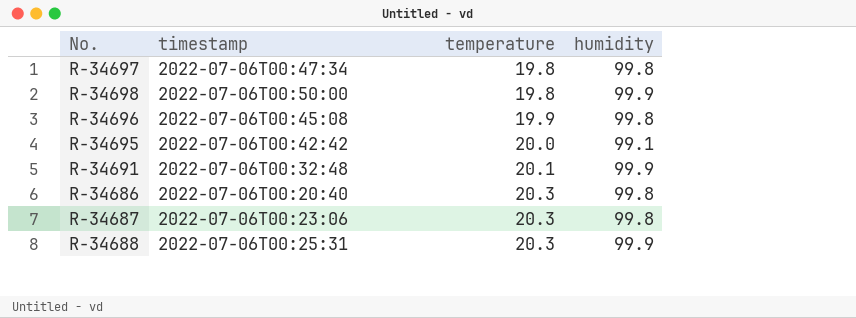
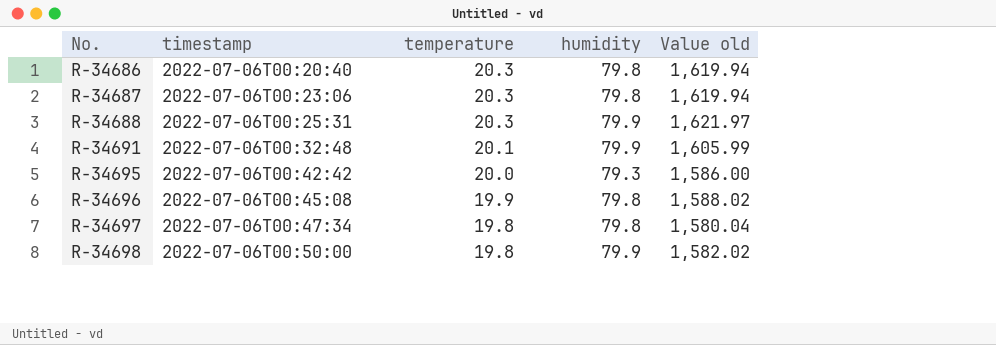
row order: temperature ascending -> No. ascending
column Value old | formula: none -> [temperature] * [humidity]
R-34686 | humidity: 99.8 -> 79.8
R-34687 | humidity: 99.8 -> 79.8
R-34688 | humidity: 99.9 -> 79.9
R-34691 | humidity: 99.9 -> 79.9
R-34695 | humidity: 99.1 -> 79.3
R-34696 | humidity: 99.8 -> 79.8
R-34697 | humidity: 99.8 -> 79.8
R-34698 | humidity: 99.9 -> 79.9

